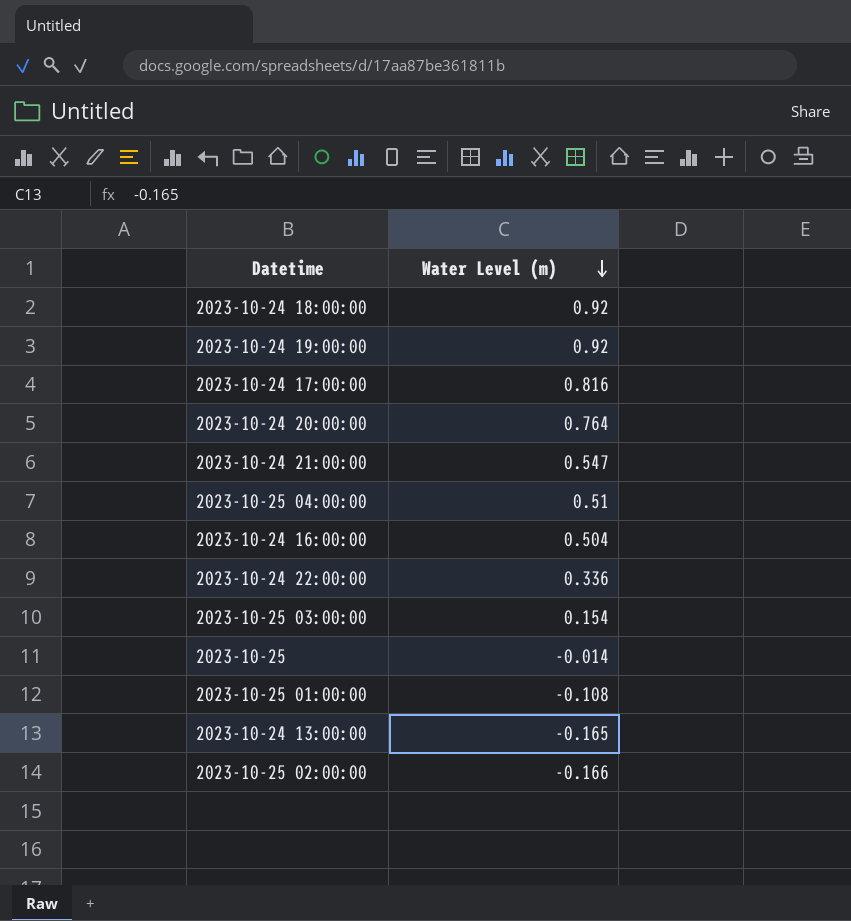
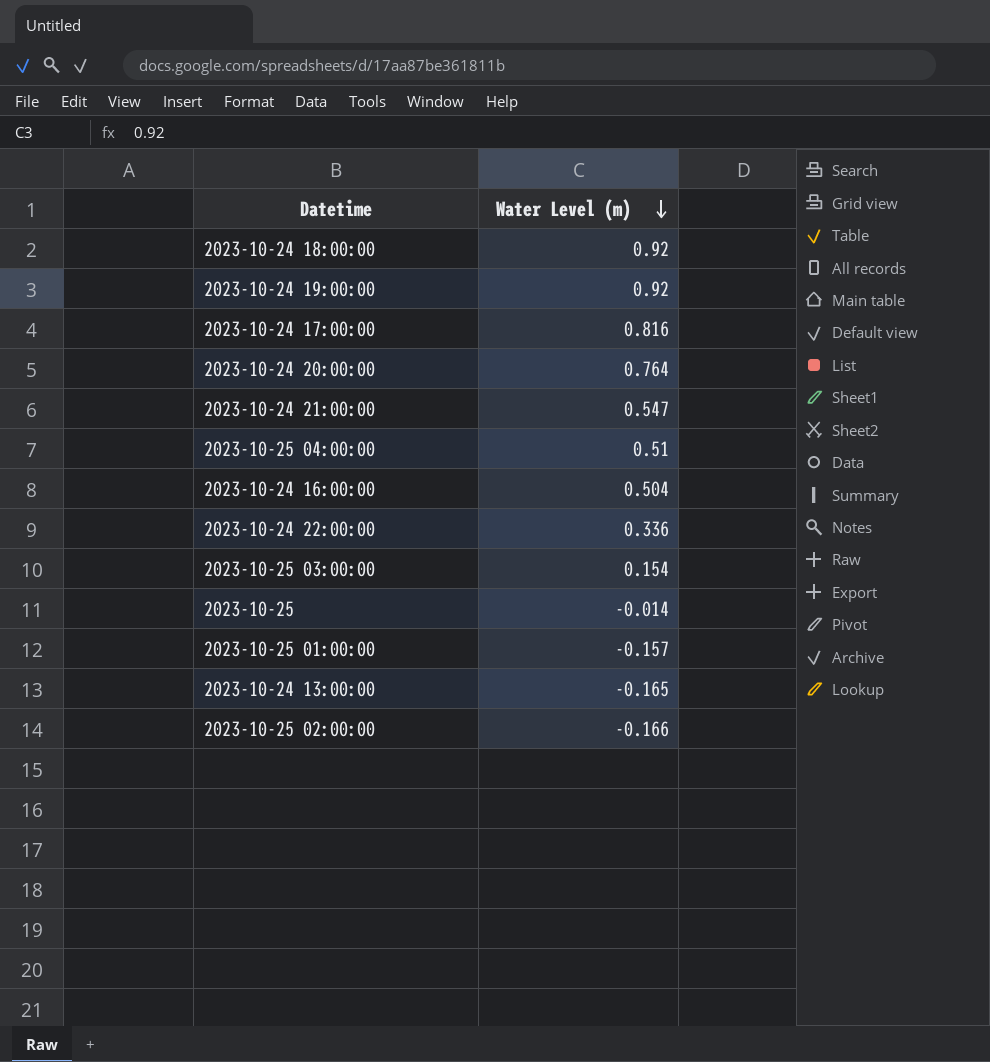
2023-10-25 01:00:00 | Water Level (m): -0.108 -> -0.157

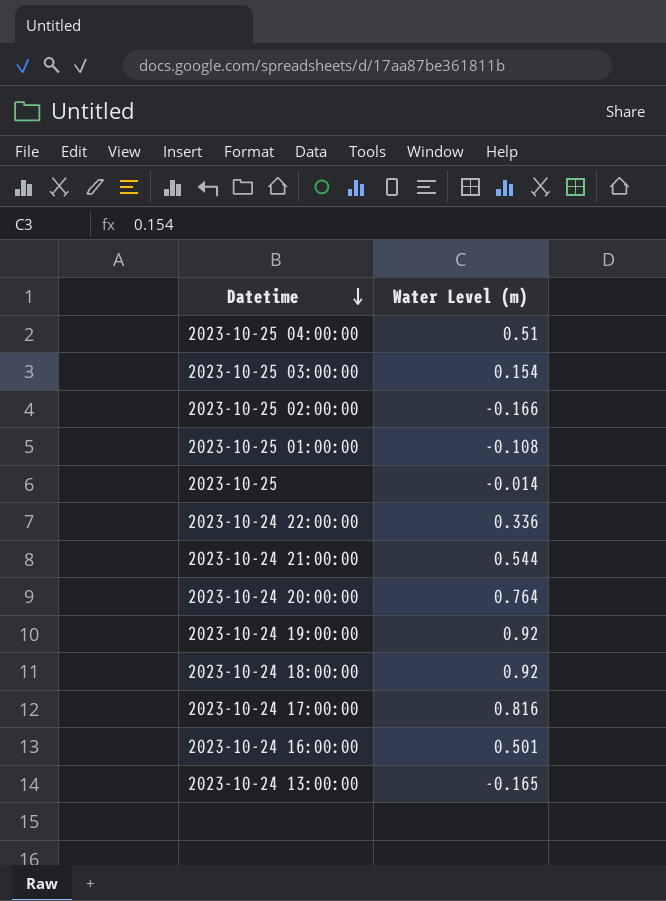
row order: Water Level (m) descending -> Datetime descending
2023-10-25 01:00:00 | Water Level (m): -0.157 -> -0.108
2023-10-24 21:00:00 | Water Level (m): 0.547 -> 0.544
2023-10-24 16:00:00 | Water Level (m): 0.504 -> 0.501

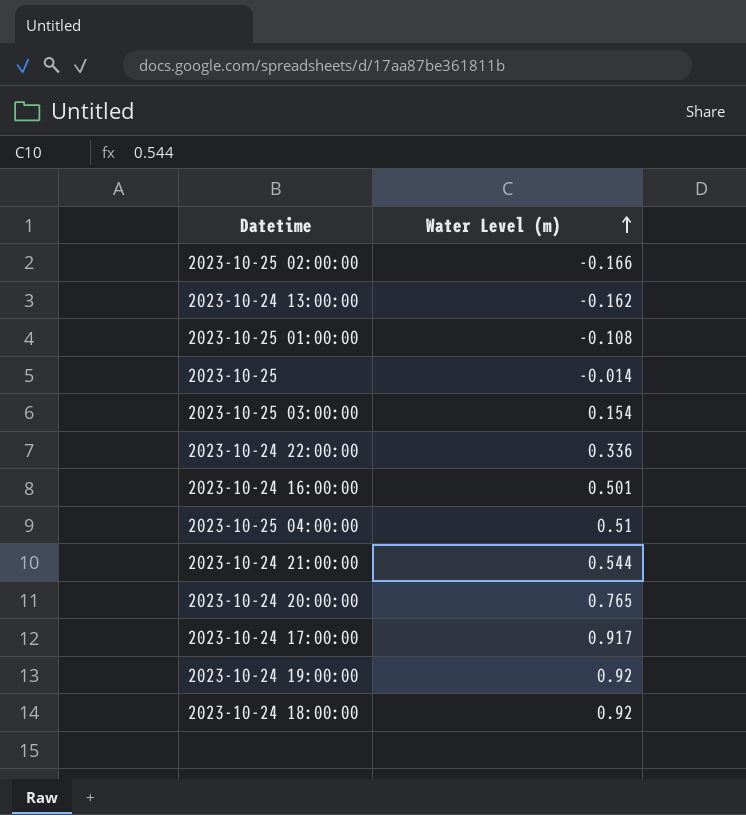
row order: Datetime descending -> Water Level (m) ascending
2023-10-24 13:00:00 | Water Level (m): -0.165 -> -0.162
2023-10-24 20:00:00 | Water Level (m): 0.764 -> 0.765
2023-10-24 17:00:00 | Water Level (m): 0.816 -> 0.917

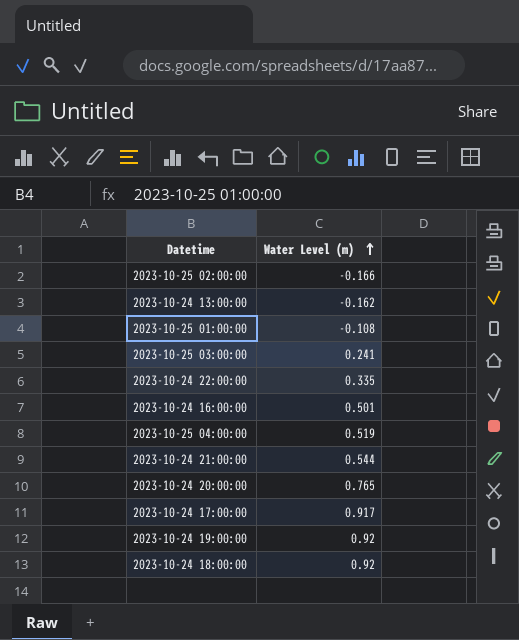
row 2023-10-25: -0.014 -> none
2023-10-25 03:00:00 | Water Level (m): 0.154 -> 0.241
2023-10-24 22:00:00 | Water Level (m): 0.336 -> 0.335
2023-10-25 04:00:00 | Water Level (m): 0.51 -> 0.519

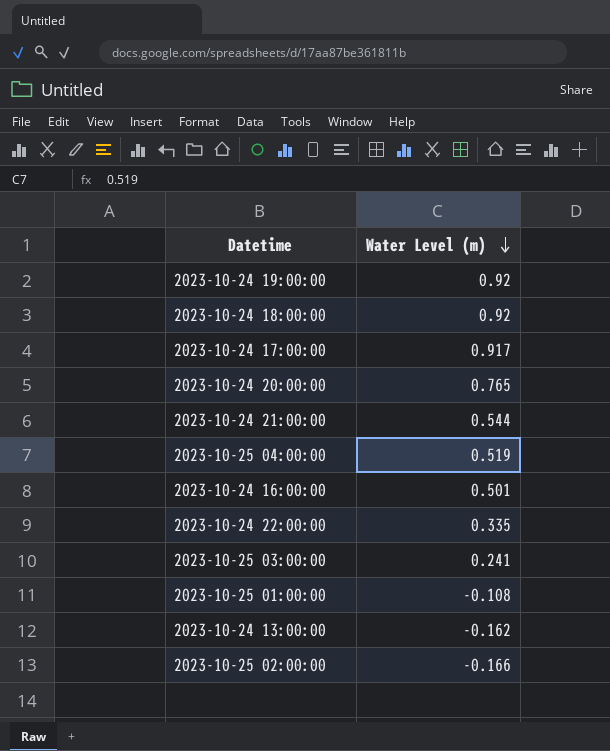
row order: Water Level (m) ascending -> Water Level (m) descending

